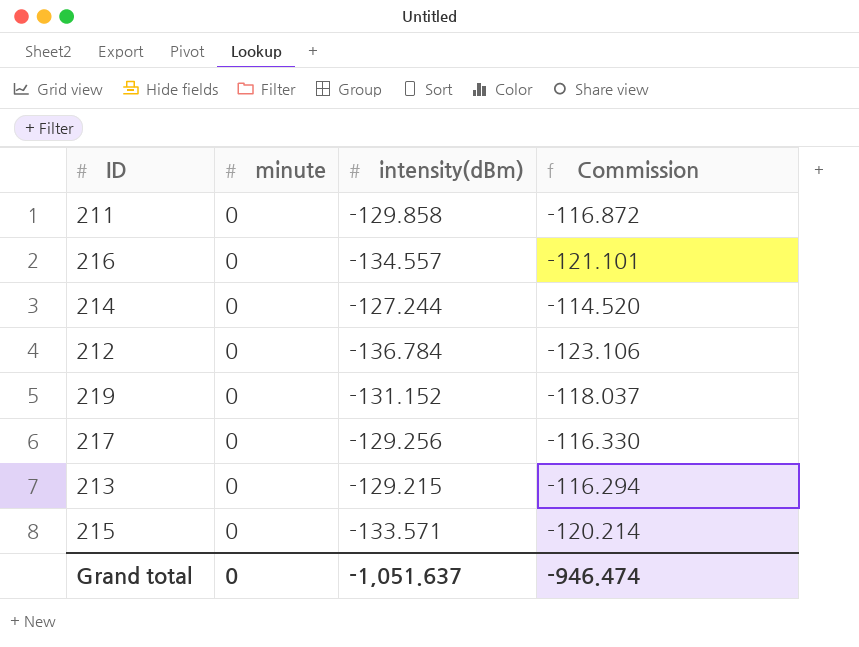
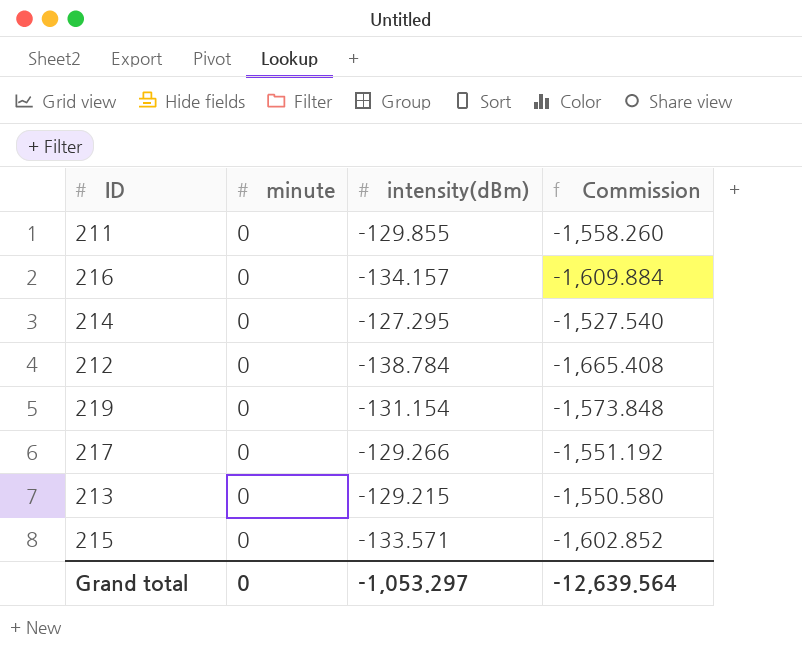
column Commission | formula: [intensity(dBm)] * 0.9 -> [intensity(dBm)] * 12
211 | intensity(dBm): -129.858 -> -129.855
216 | intensity(dBm): -134.557 -> -134.157
214 | intensity(dBm): -127.244 -> -127.295
212 | intensity(dBm): -136.784 -> -138.784
219 | intensity(dBm): -131.152 -> -131.154
217 | intensity(dBm): -129.256 -> -129.266
Grand total | intensity(dBm): -1,051.637 -> -1,053.297
Grand total | Commission: -946.474 -> -12,639.564

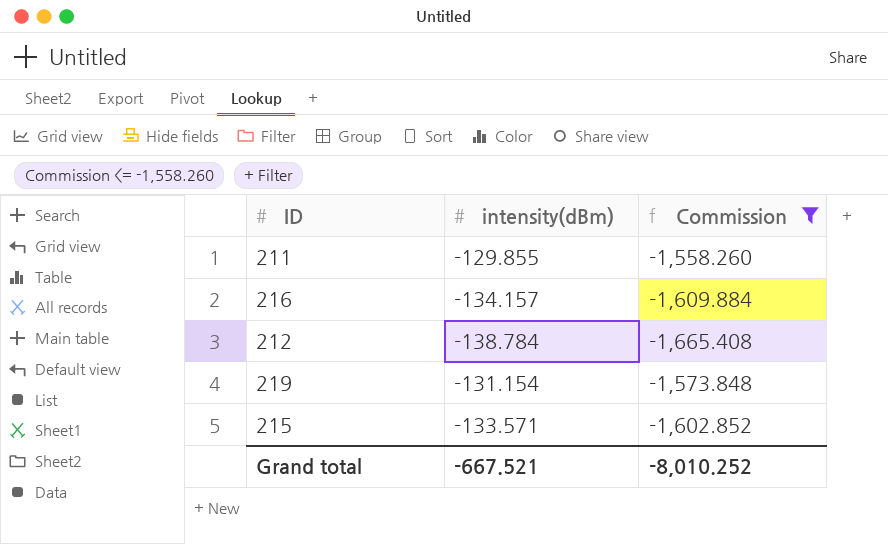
filter: none -> Commission <= -1,558.260
column minute | position: 2 -> none
Grand total | intensity(dBm): -1,053.297 -> -667.521
Grand total | Commission: -12,639.564 -> -8,010.252

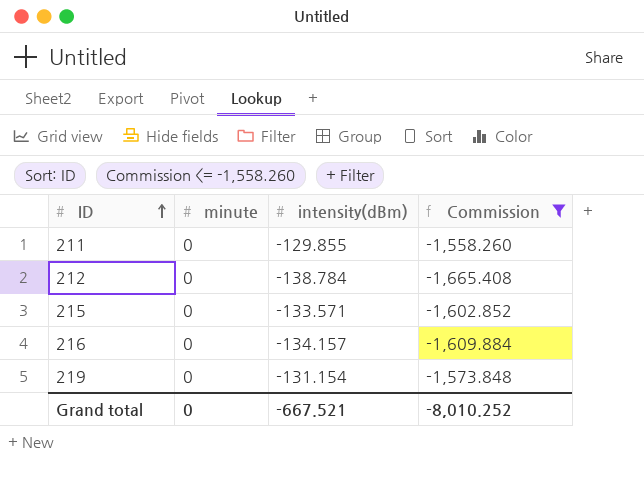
row order: none -> ID ascending
column minute | position: none -> 2

